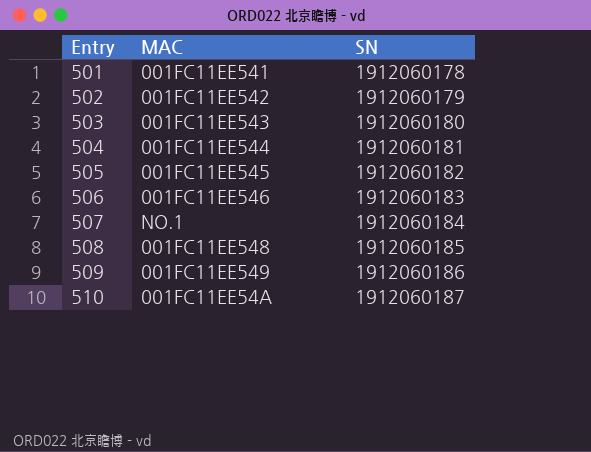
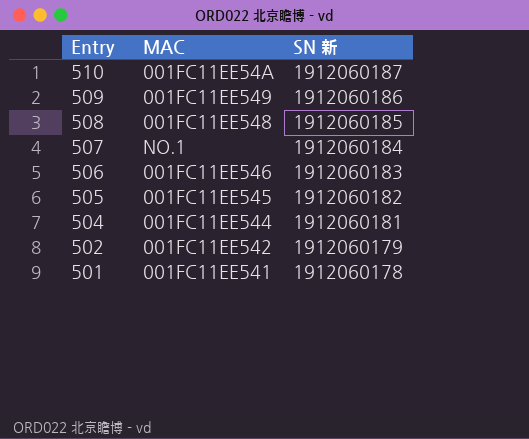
row order: Entry ascending -> Entry descending
column name: SN -> SN 新
row 503: 001FC11EE543 | 1912060180 -> none

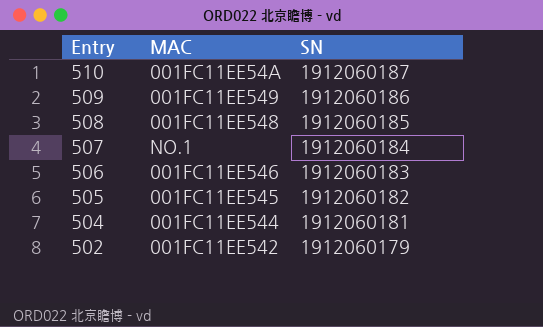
column name: SN 新 -> SN
row 501: 001FC11EE541 | 1912060178 -> none

